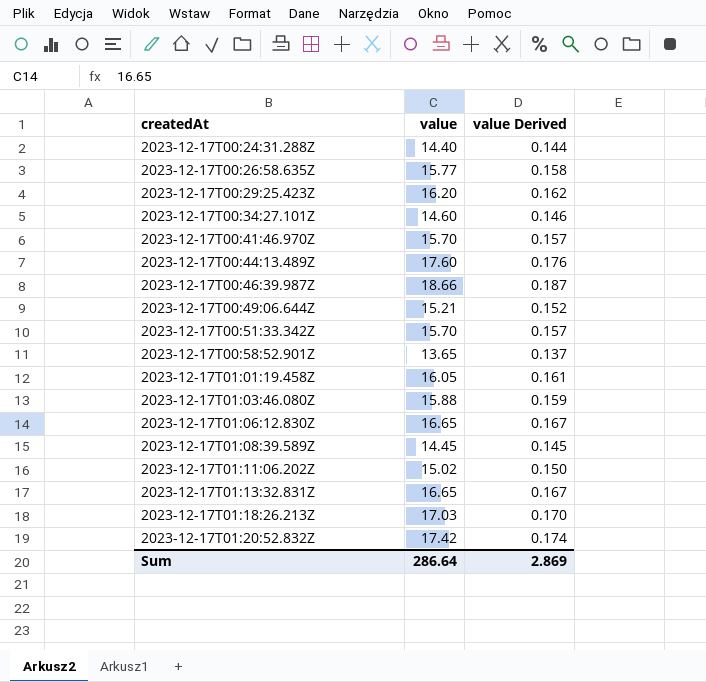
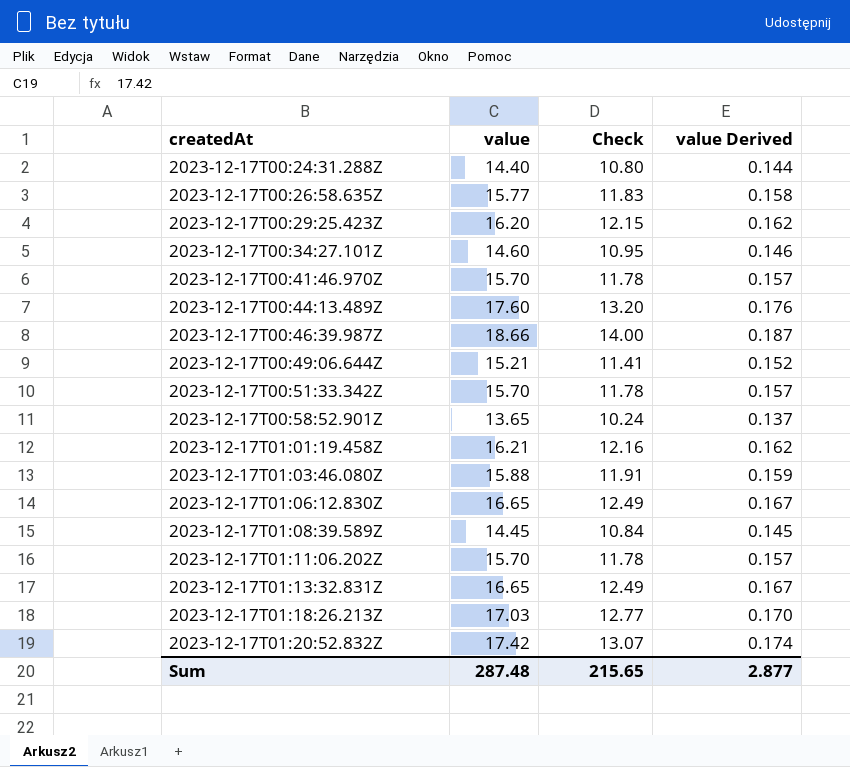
column Check | formula: none -> [value] * 0.75
2023-12-17T01:01:19.458Z | value: 16.05 -> 16.21
2023-12-17T01:01:19.458Z | value Derived: 0.161 -> 0.162
2023-12-17T01:11:06.202Z | value: 15.02 -> 15.70
2023-12-17T01:11:06.202Z | value Derived: 0.150 -> 0.157
Sum | value: 286.64 -> 287.48
Sum | value Derived: 2.869 -> 2.877

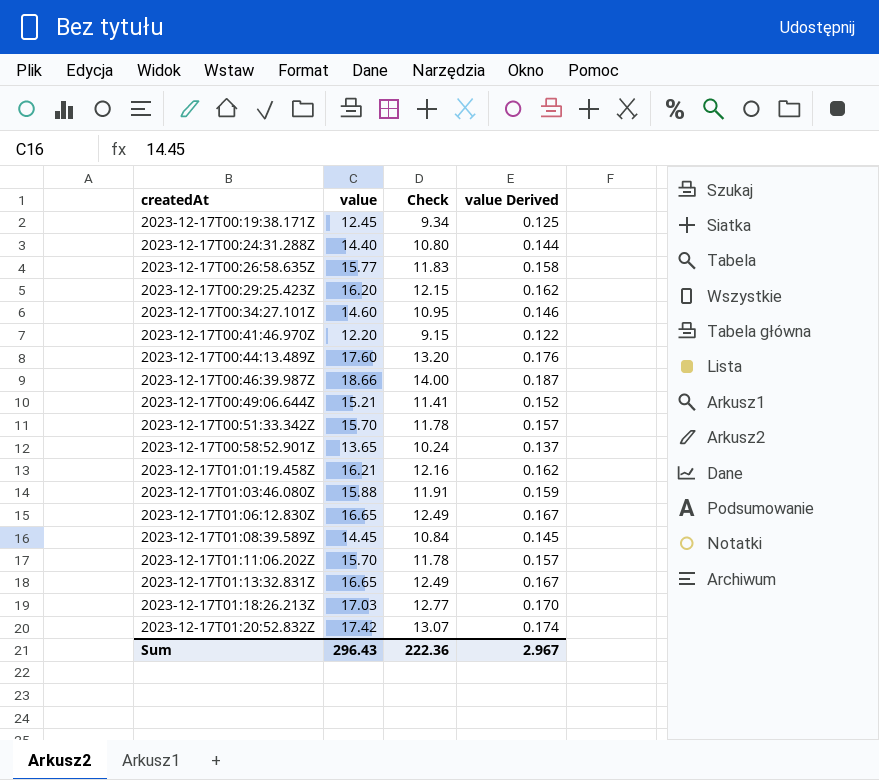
row 2023-12-17T00:19:38.171Z: none -> 12.45 | 9.34 | 0.125
2023-12-17T00:41:46.970Z | value: 15.70 -> 12.20
2023-12-17T00:41:46.970Z | Check: 11.78 -> 9.15
2023-12-17T00:41:46.970Z | value Derived: 0.157 -> 0.122
Sum | value: 287.48 -> 296.43
Sum | Check: 215.65 -> 222.36
Sum | value Derived: 2.877 -> 2.967

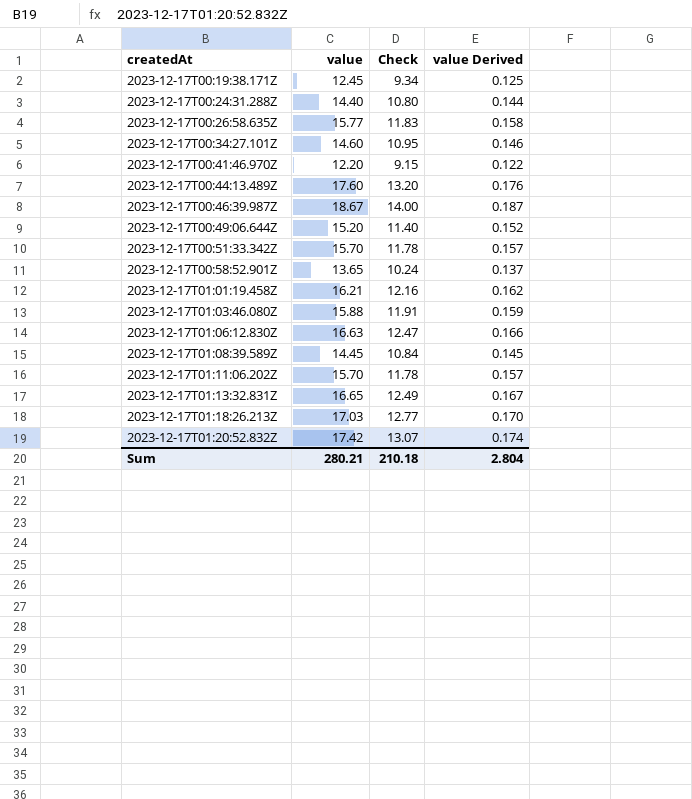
row 2023-12-17T00:29:25.423Z: 16.20 | 12.15 | 0.162 -> none
2023-12-17T00:46:39.987Z | value: 18.66 -> 18.67
2023-12-17T00:49:06.644Z | value: 15.21 -> 15.20
2023-12-17T00:49:06.644Z | Check: 11.41 -> 11.40
2023-12-17T01:06:12.830Z | value: 16.65 -> 16.63
2023-12-17T01:06:12.830Z | Check: 12.49 -> 12.47
2023-12-17T01:06:12.830Z | value Derived: 0.167 -> 0.166
Sum | value: 296.43 -> 280.21
Sum | Check: 222.36 -> 210.18
Sum | value Derived: 2.967 -> 2.804

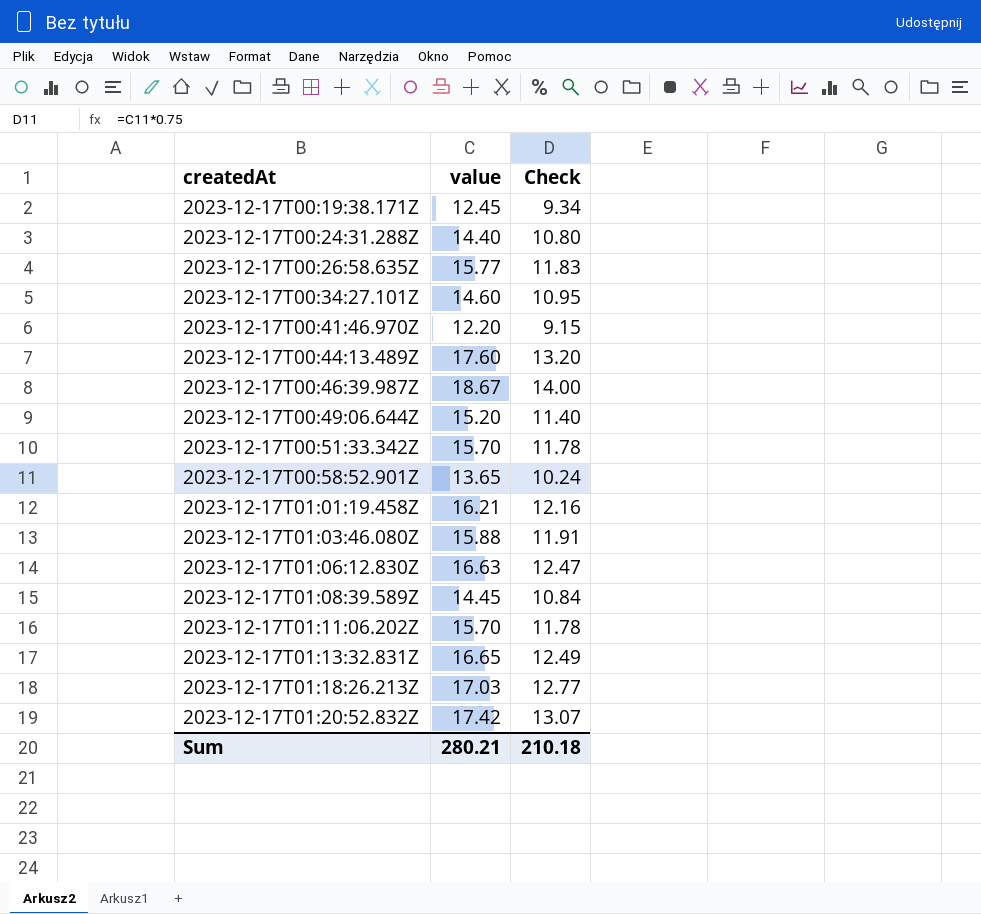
column value Derived | formula: [value] * 0.01 -> none

